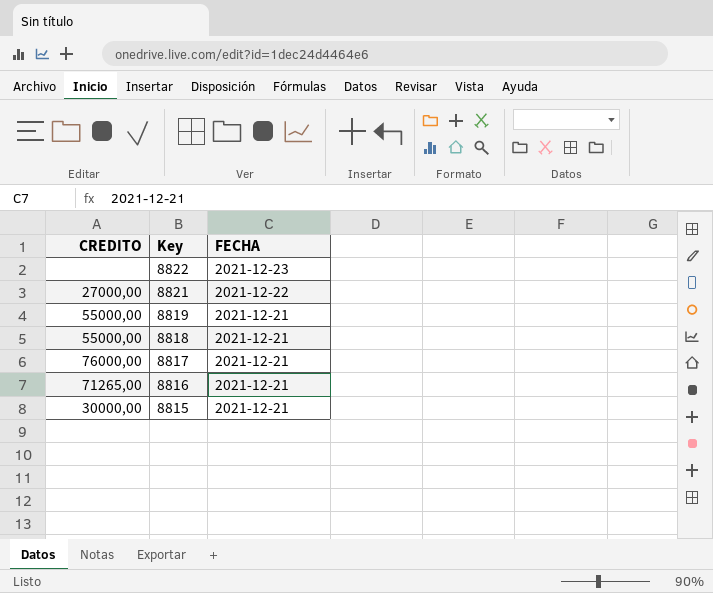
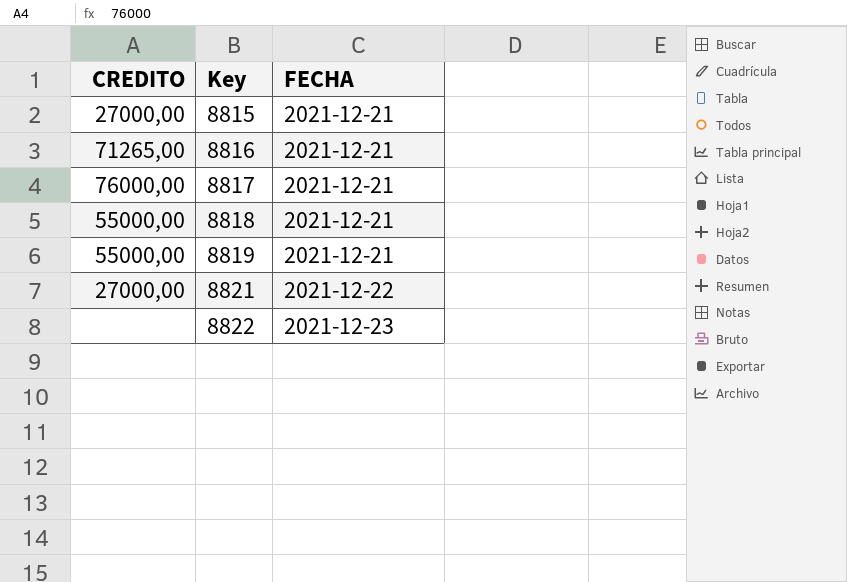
row order: Key descending -> Key ascending
8815 | CREDITO: 30000,00 -> 27000,00

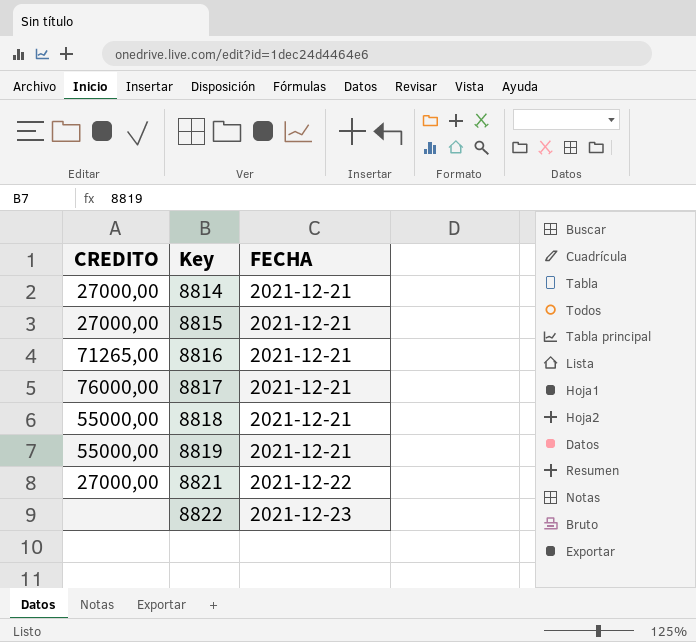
row 8814: none -> 27000,00 | 2021-12-21

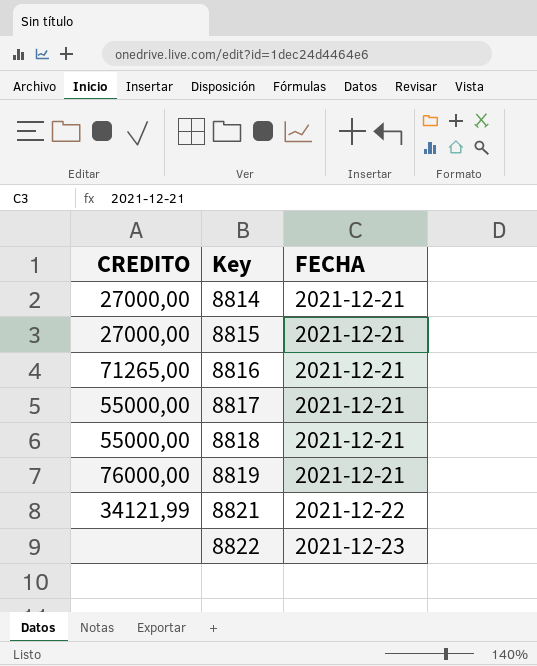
8817 | CREDITO: 76000,00 -> 55000,00
8819 | CREDITO: 55000,00 -> 76000,00
8821 | CREDITO: 27000,00 -> 34121,99

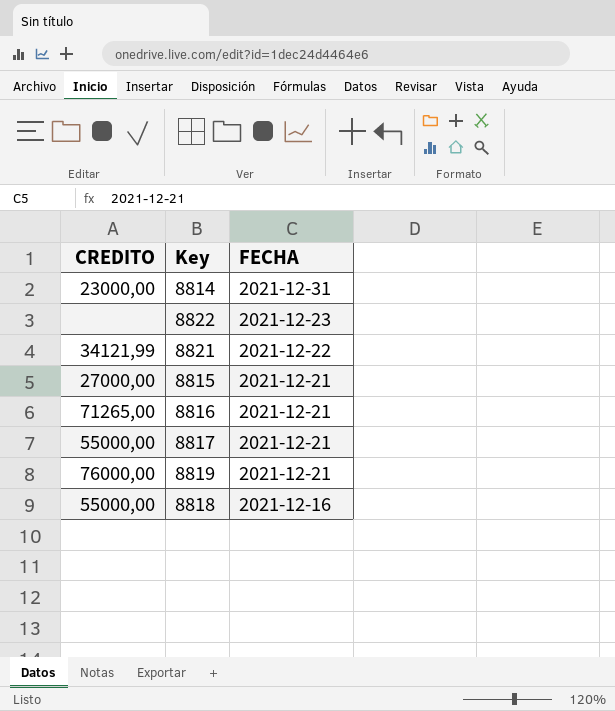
row order: Key ascending -> FECHA descending
8814 | CREDITO: 27000,00 -> 23000,00
8814 | FECHA: 2021-12-21 -> 2021-12-31
8818 | FECHA: 2021-12-21 -> 2021-12-16

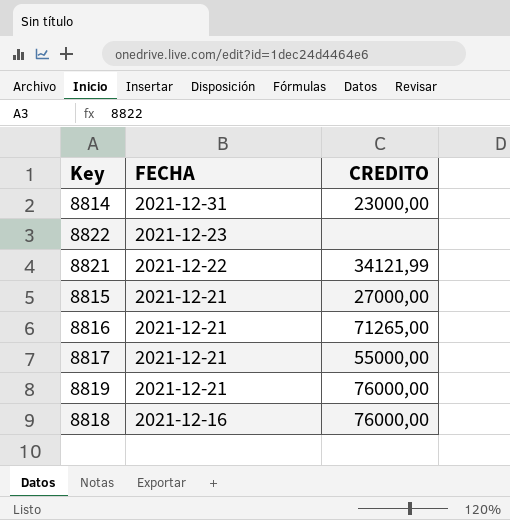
column CREDITO | position: 1 -> 3
8818 | CREDITO: 55000,00 -> 76000,00

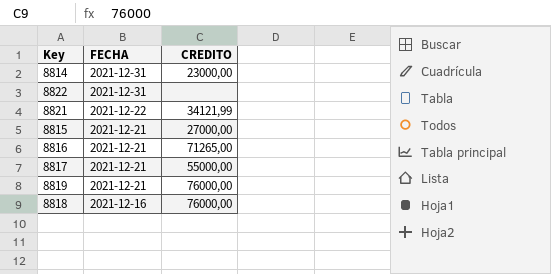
8822 | FECHA: 2021-12-23 -> 2021-12-31

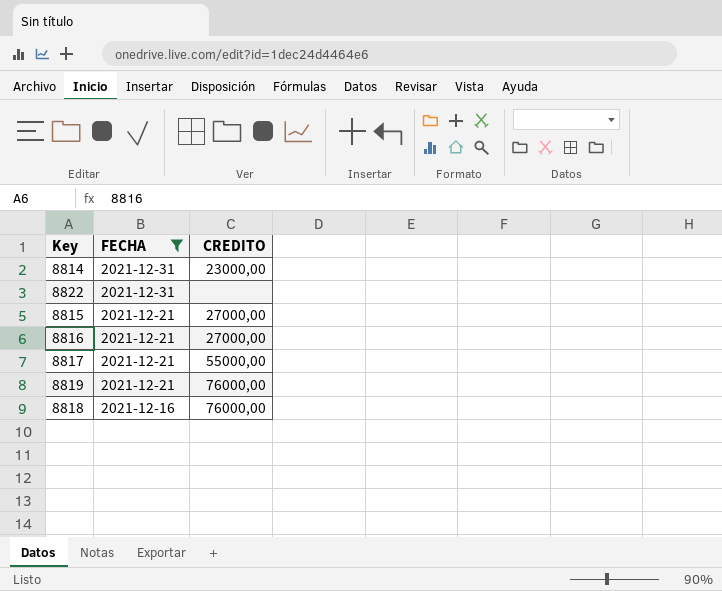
filter: none -> FECHA != 2021-12-22
8816 | CREDITO: 71265,00 -> 27000,00

